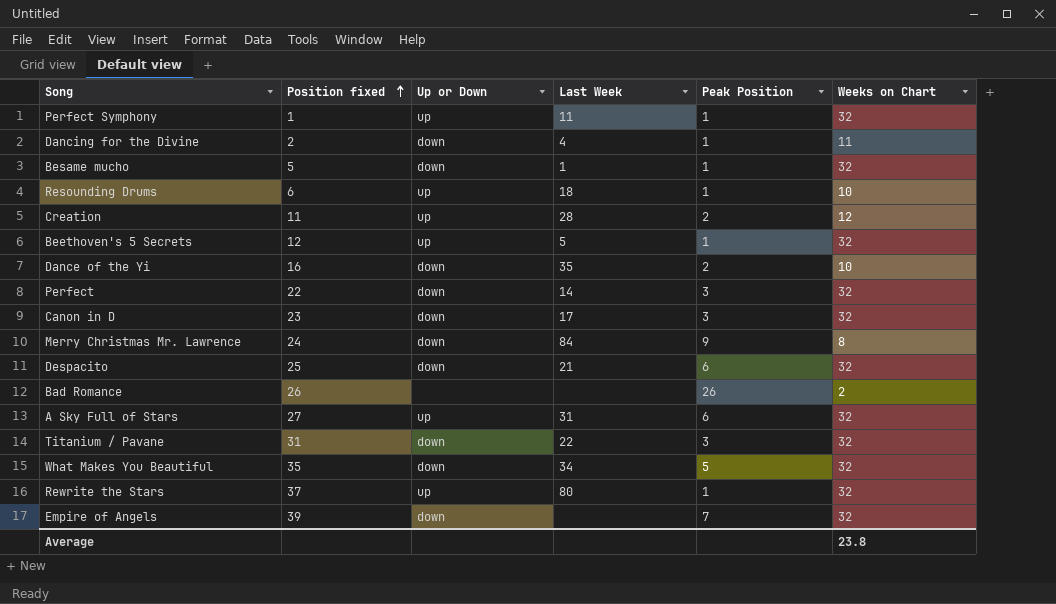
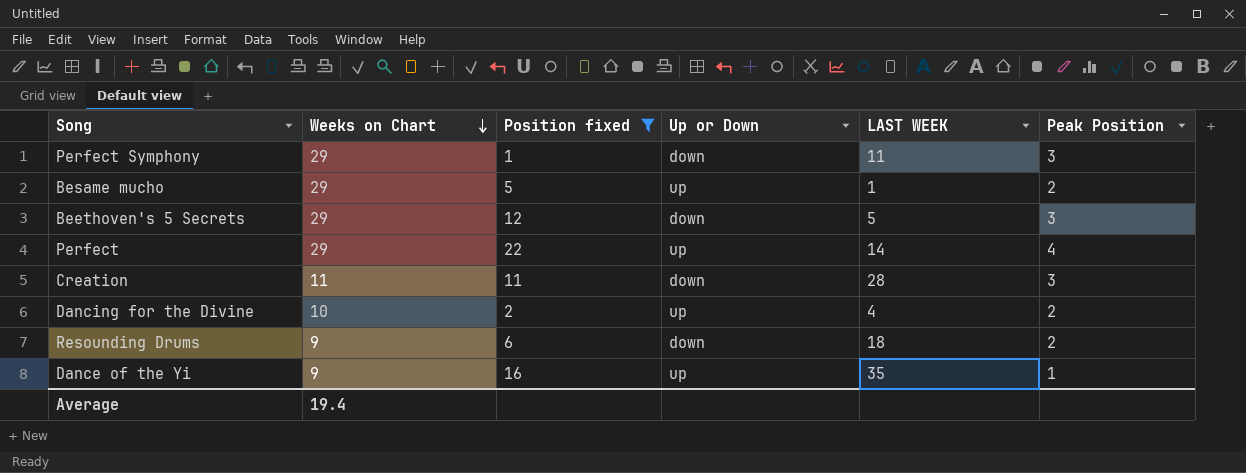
filter: none -> Position fixed <= 22
row order: Position fixed ascending -> Weeks on Chart descending
column Weeks on Chart | position: 6 -> 2
column name: Last Week -> LAST WEEK
Perfect Symphony | Weeks on Chart: 32 -> 29
Perfect Symphony | Up or Down: up -> down
Perfect Symphony | Peak Position: 1 -> 3
Besame mucho | Weeks on Chart: 32 -> 29
Besame mucho | Up or Down: down -> up
Besame mucho | Peak Position: 1 -> 2
Beethoven's 5 Secrets | Weeks on Chart: 32 -> 29
Beethoven's 5 Secrets | Up or Down: up -> down
Beethoven's 5 Secrets | Peak Position: 1 -> 3
Perfect | Weeks on Chart: 32 -> 29
Perfect | Up or Down: down -> up
Perfect | Peak Position: 3 -> 4
Creation | Weeks on Chart: 12 -> 11
Creation | Up or Down: up -> down
Creation | Peak Position: 2 -> 3
Dancing for the Divine | Weeks on Chart: 11 -> 10
Dancing for the Divine | Up or Down: down -> up
Dancing for the Divine | Peak Position: 1 -> 2
Resounding Drums | Weeks on Chart: 10 -> 9
Resounding Drums | Up or Down: up -> down
Resounding Drums | Peak Position: 1 -> 2
Dance of the Yi | Weeks on Chart: 10 -> 9
Dance of the Yi | Up or Down: down -> up
Dance of the Yi | Peak Position: 2 -> 1
Average | Weeks on Chart: 23.8 -> 19.4

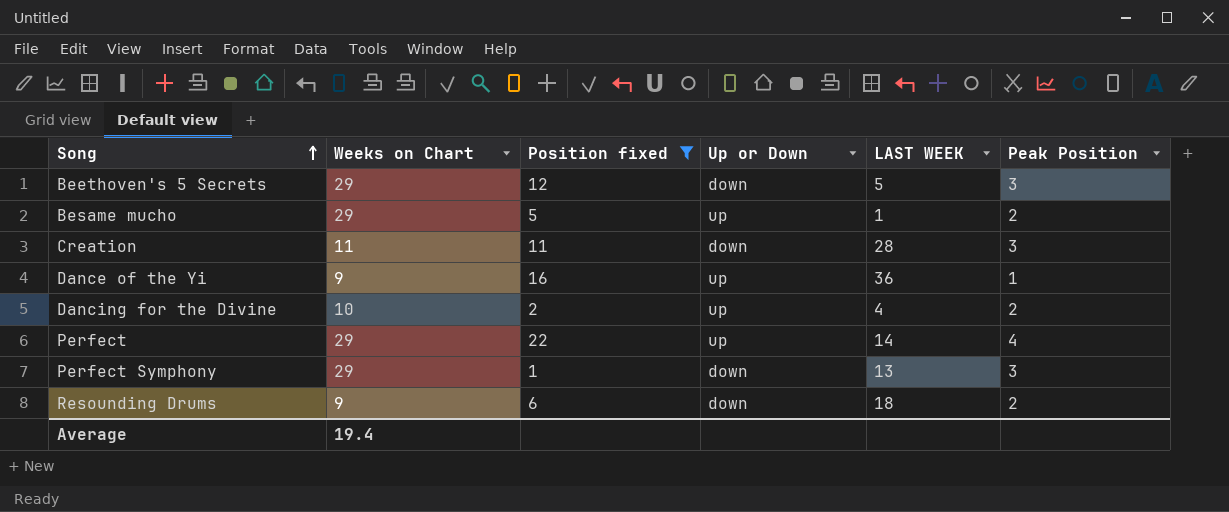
row order: Weeks on Chart descending -> Song ascending
Dance of the Yi | LAST WEEK: 35 -> 36
Perfect Symphony | LAST WEEK: 11 -> 13

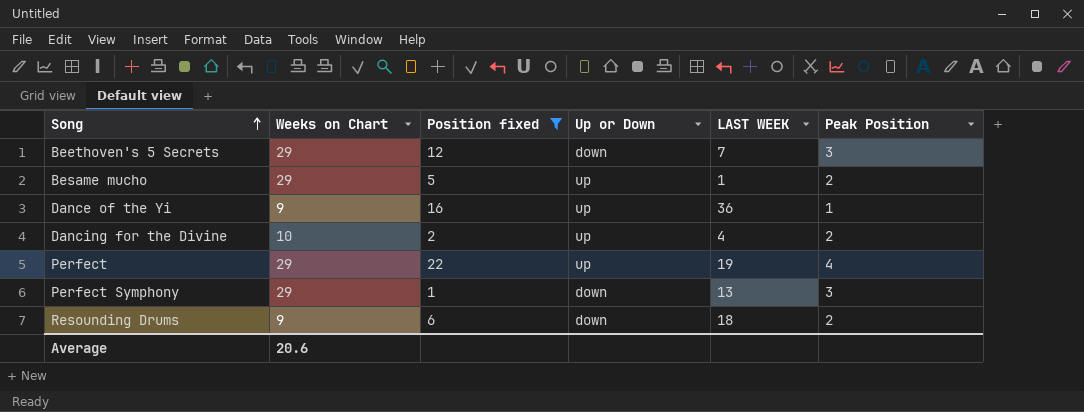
row Creation: 11 | 11 | down | 28 | 3 -> none
Beethoven's 5 Secrets | LAST WEEK: 5 -> 7
Perfect | LAST WEEK: 14 -> 19
Average | Weeks on Chart: 19.4 -> 20.6

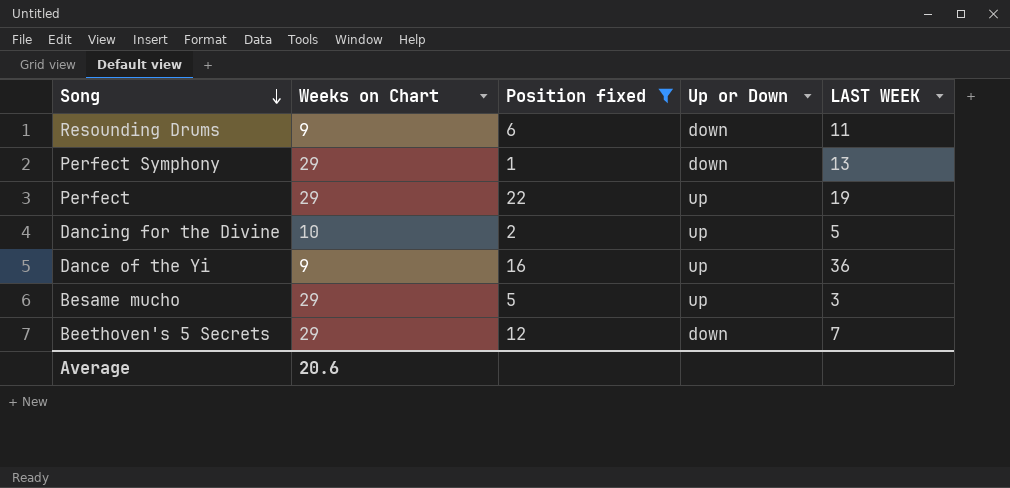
row order: Song ascending -> Song descending
column Peak Position | position: 6 -> none
Resounding Drums | LAST WEEK: 18 -> 11
Dancing for the Divine | LAST WEEK: 4 -> 5
Besame mucho | LAST WEEK: 1 -> 3

